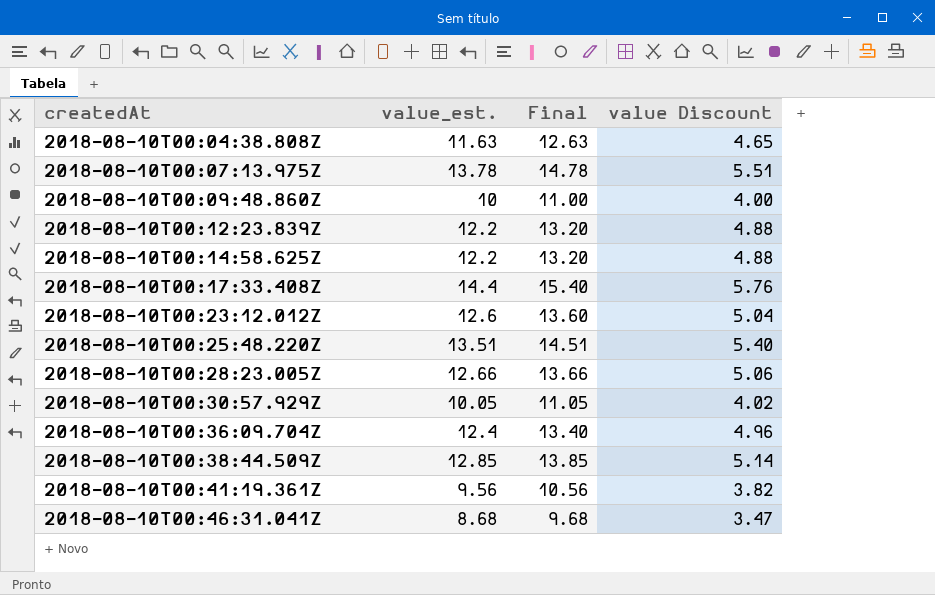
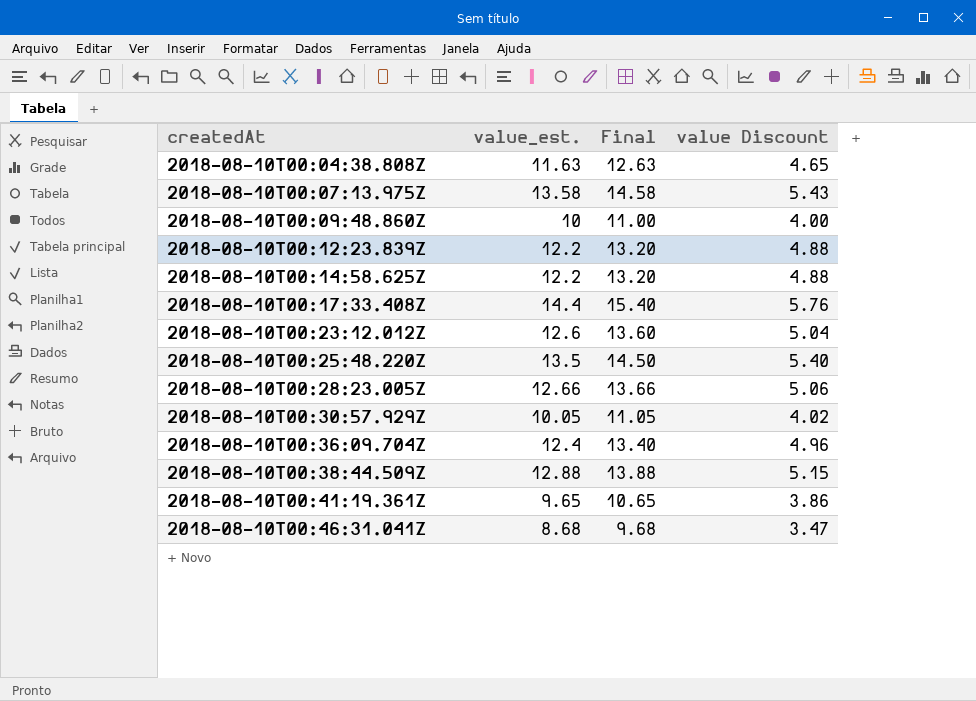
2018-08-10T00:07:13.975Z | value_est.: 13.78 -> 13.58
2018-08-10T00:07:13.975Z | Final: 14.78 -> 14.58
2018-08-10T00:07:13.975Z | value Discount: 5.51 -> 5.43
2018-08-10T00:25:48.220Z | value_est.: 13.51 -> 13.5
2018-08-10T00:25:48.220Z | Final: 14.51 -> 14.50
2018-08-10T00:38:44.509Z | value_est.: 12.85 -> 12.88
2018-08-10T00:38:44.509Z | Final: 13.85 -> 13.88
2018-08-10T00:38:44.509Z | value Discount: 5.14 -> 5.15
2018-08-10T00:41:19.361Z | value_est.: 9.56 -> 9.65
2018-08-10T00:41:19.361Z | Final: 10.56 -> 10.65
2018-08-10T00:41:19.361Z | value Discount: 3.82 -> 3.86

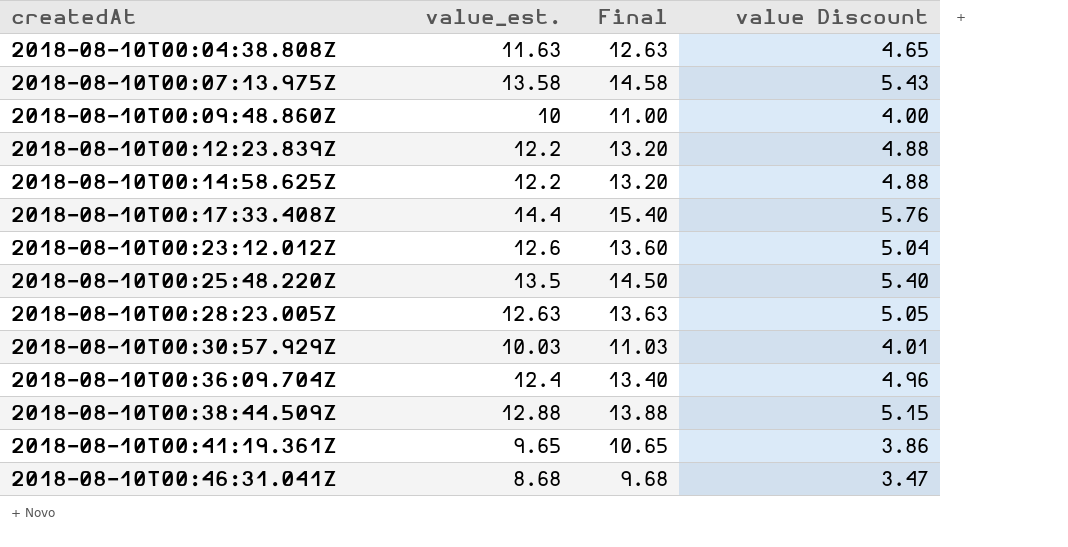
2018-08-10T00:28:23.005Z | value_est.: 12.66 -> 12.63
2018-08-10T00:28:23.005Z | Final: 13.66 -> 13.63
2018-08-10T00:28:23.005Z | value Discount: 5.06 -> 5.05
2018-08-10T00:30:57.929Z | value_est.: 10.05 -> 10.03
2018-08-10T00:30:57.929Z | Final: 11.05 -> 11.03
2018-08-10T00:30:57.929Z | value Discount: 4.02 -> 4.01

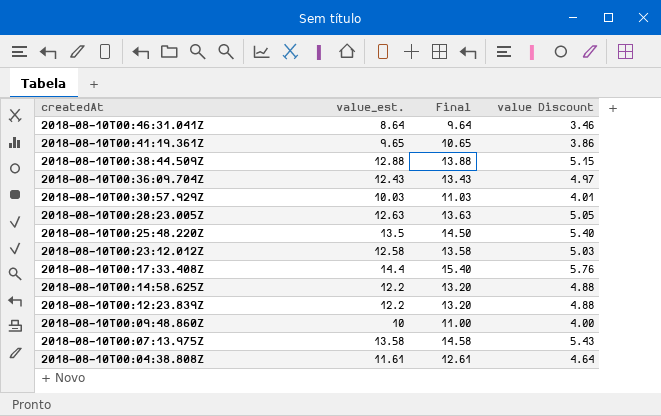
row order: createdAt ascending -> createdAt descending
2018-08-10T00:46:31.041Z | value_est.: 8.68 -> 8.64
2018-08-10T00:46:31.041Z | Final: 9.68 -> 9.64
2018-08-10T00:46:31.041Z | value Discount: 3.47 -> 3.46
2018-08-10T00:36:09.704Z | value_est.: 12.4 -> 12.43
2018-08-10T00:36:09.704Z | Final: 13.40 -> 13.43
2018-08-10T00:36:09.704Z | value Discount: 4.96 -> 4.97
2018-08-10T00:23:12.012Z | value_est.: 12.6 -> 12.58
2018-08-10T00:23:12.012Z | Final: 13.60 -> 13.58
2018-08-10T00:23:12.012Z | value Discount: 5.04 -> 5.03
2018-08-10T00:04:38.808Z | value_est.: 11.63 -> 11.61
2018-08-10T00:04:38.808Z | Final: 12.63 -> 12.61
2018-08-10T00:04:38.808Z | value Discount: 4.65 -> 4.64

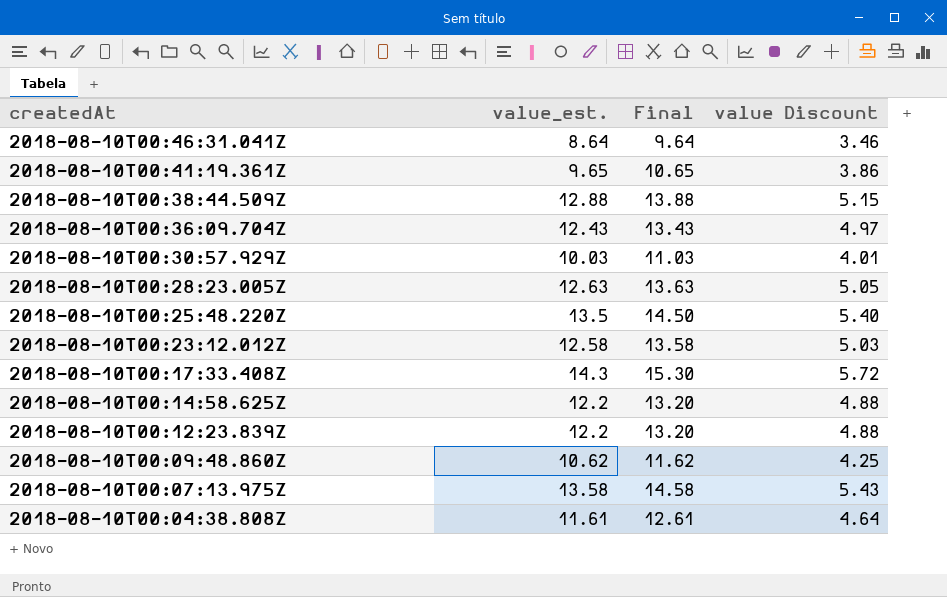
2018-08-10T00:17:33.408Z | value_est.: 14.4 -> 14.3
2018-08-10T00:17:33.408Z | Final: 15.40 -> 15.30
2018-08-10T00:17:33.408Z | value Discount: 5.76 -> 5.72
2018-08-10T00:09:48.860Z | value_est.: 10 -> 10.62
2018-08-10T00:09:48.860Z | Final: 11.00 -> 11.62
2018-08-10T00:09:48.860Z | value Discount: 4.00 -> 4.25

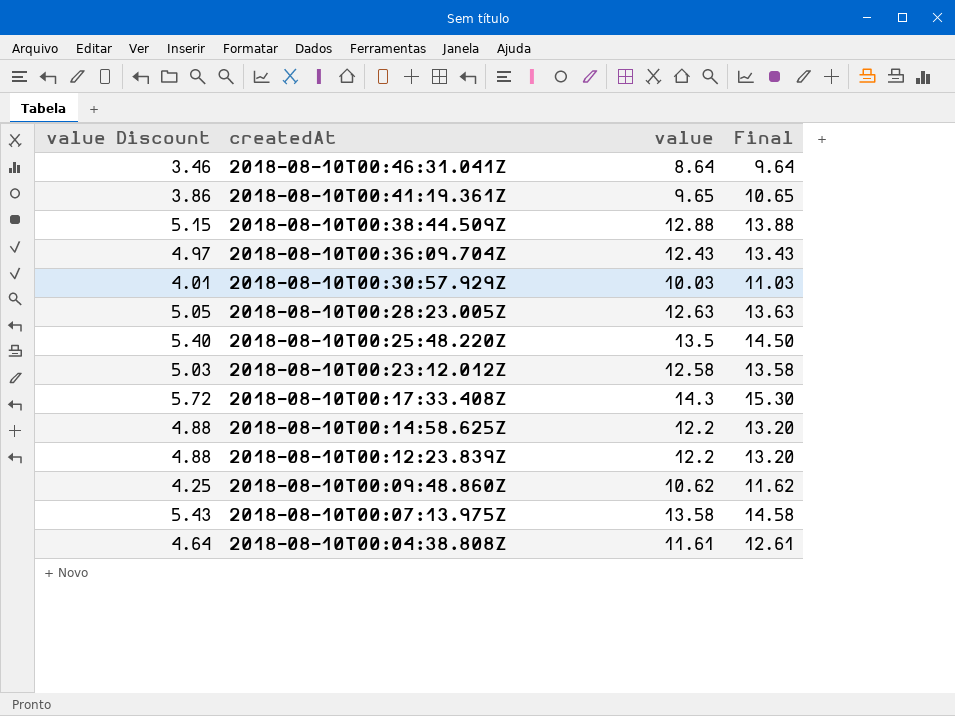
column value Discount | position: 4 -> 1
column name: value_est. -> value

